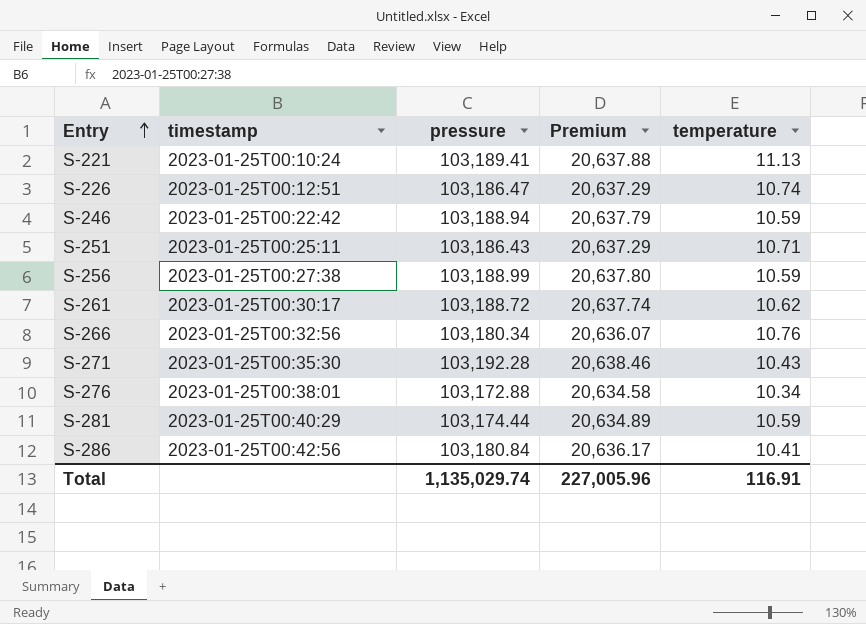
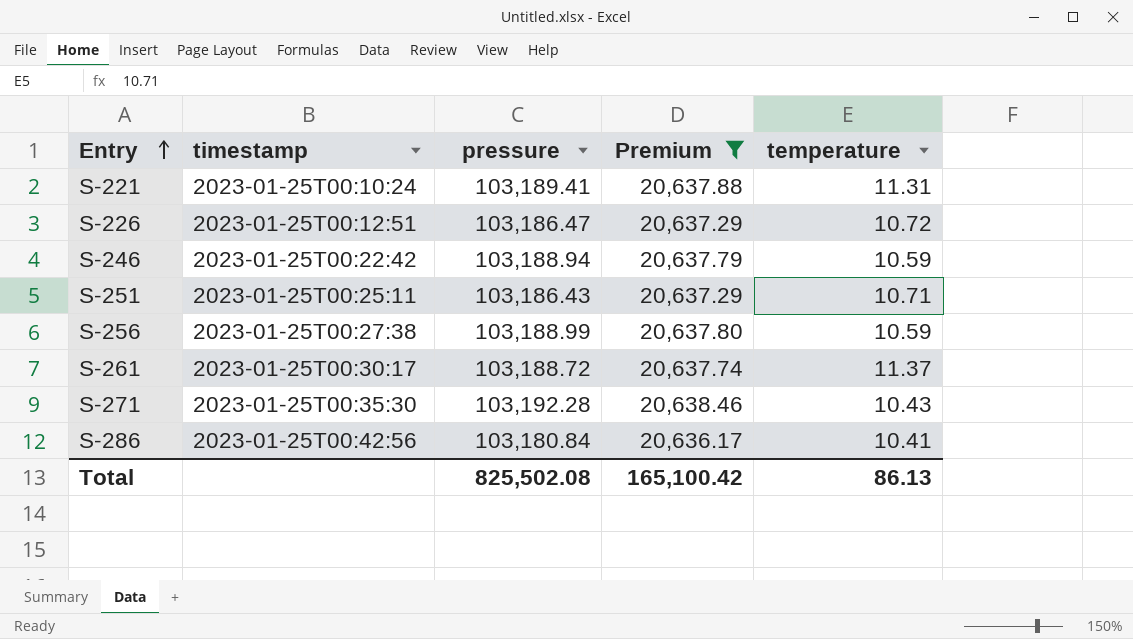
filter: none -> Premium >= 20,636.17
S-221 | temperature: 11.13 -> 11.31
S-226 | temperature: 10.74 -> 10.72
S-261 | temperature: 10.62 -> 11.37
Total | pressure: 1,135,029.74 -> 825,502.08
Total | Premium: 227,005.96 -> 165,100.42
Total | temperature: 116.91 -> 86.13

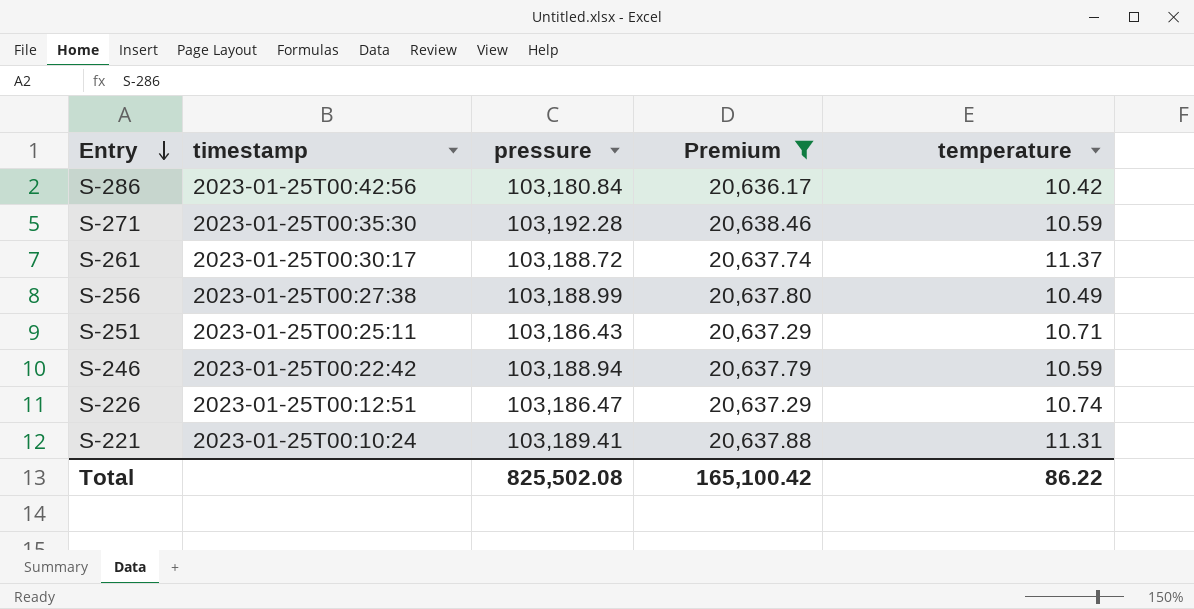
row order: Entry ascending -> Entry descending
S-286 | temperature: 10.41 -> 10.42
S-271 | temperature: 10.43 -> 10.59
S-256 | temperature: 10.59 -> 10.49
S-226 | temperature: 10.72 -> 10.74
Total | temperature: 86.13 -> 86.22

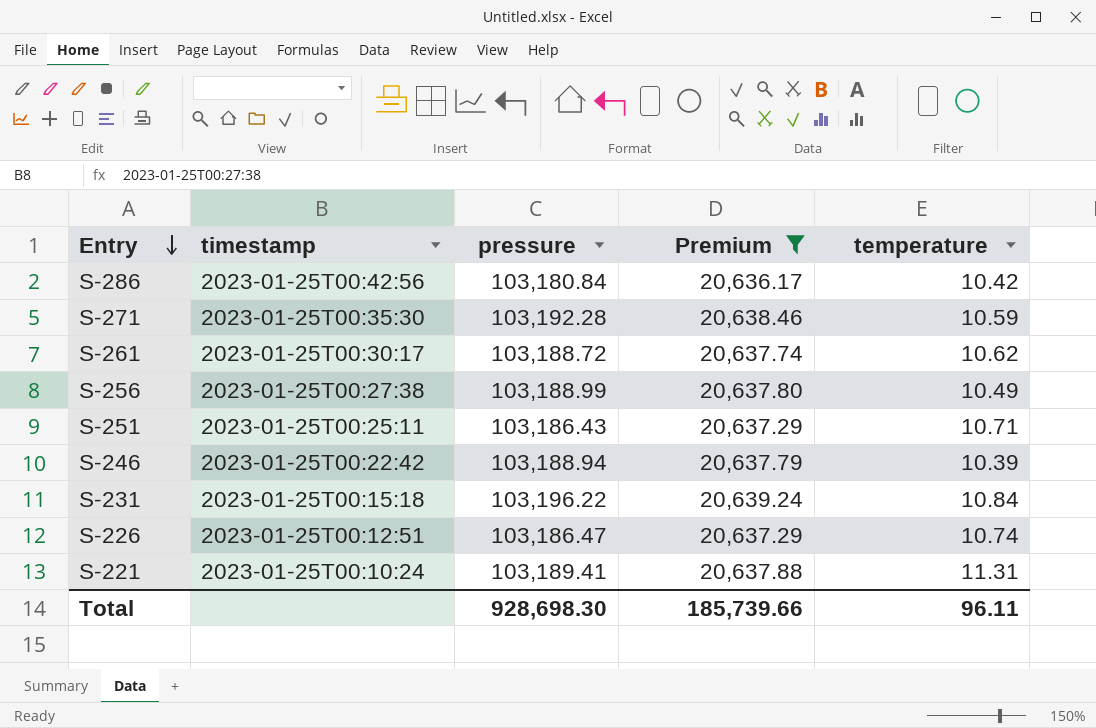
S-261 | temperature: 11.37 -> 10.62
S-246 | temperature: 10.59 -> 10.39
row S-231: none -> 2023-01-25T00:15:18 | 103,196.22 | 20,639.24 | 10.84
Total | pressure: 825,502.08 -> 928,698.30
Total | Premium: 165,100.42 -> 185,739.66
Total | temperature: 86.22 -> 96.11

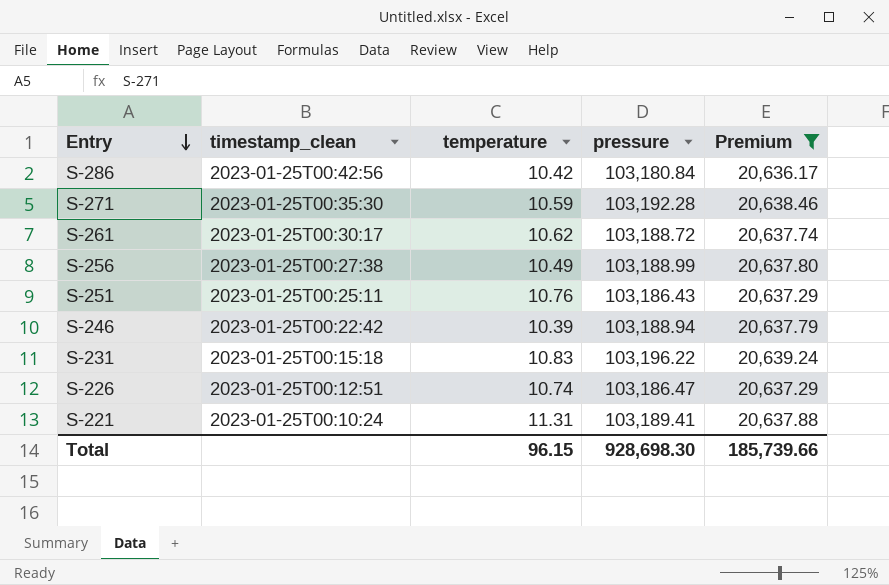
column name: timestamp -> timestamp_clean
column temperature | position: 5 -> 3
S-251 | temperature: 10.71 -> 10.76
S-231 | temperature: 10.84 -> 10.83
Total | temperature: 96.11 -> 96.15

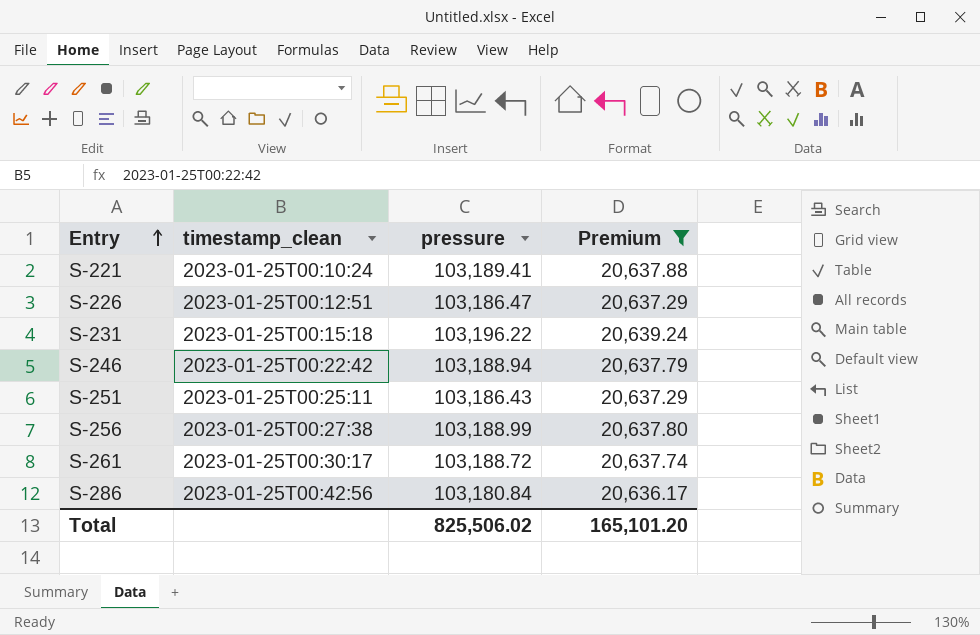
row order: Entry descending -> Entry ascending
column temperature | position: 3 -> none
row S-271: 2023-01-25T00:35:30 | 10.59 | 103,192.28 | 20,638.46 -> none
Total | pressure: 928,698.30 -> 825,506.02
Total | Premium: 185,739.66 -> 165,101.20

